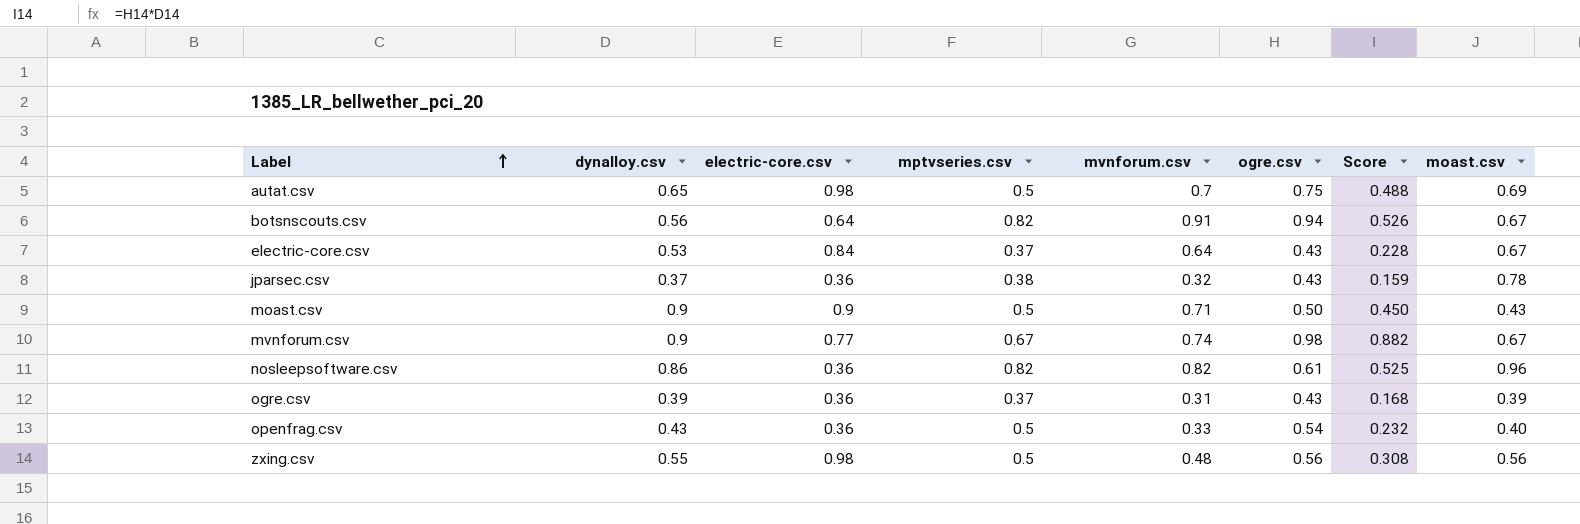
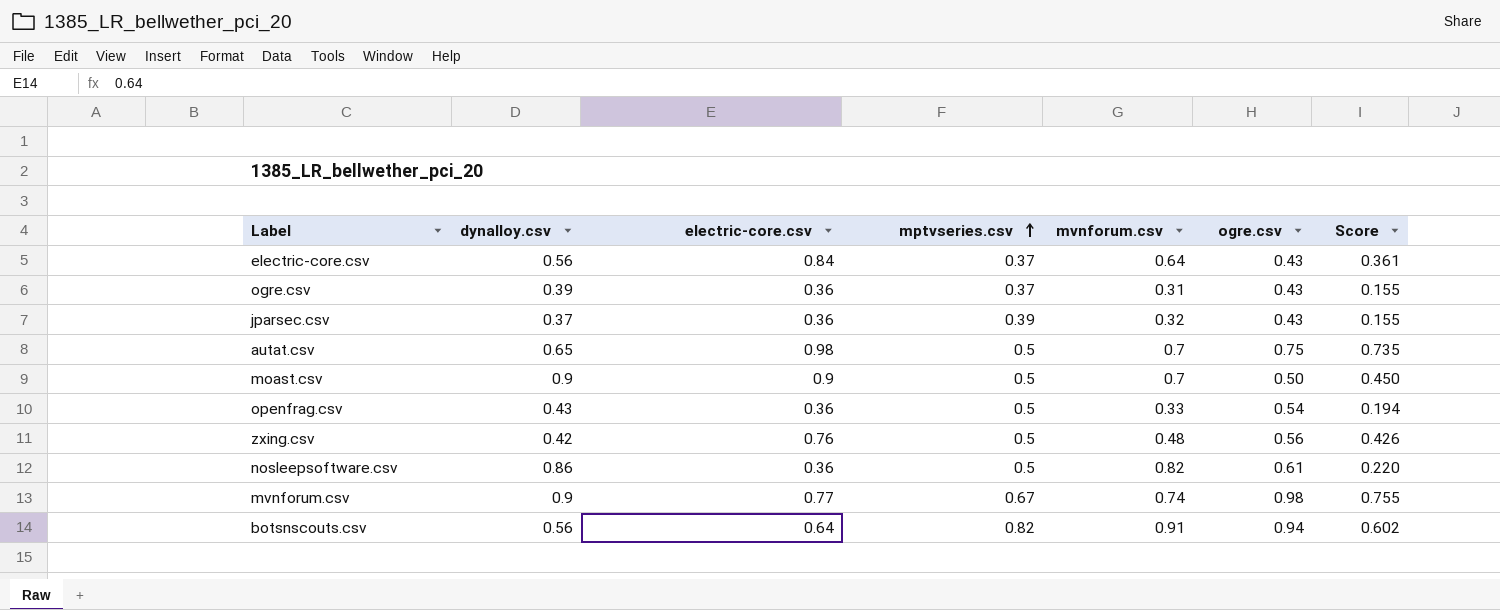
row order: Label ascending -> mptvseries.csv ascending
column moast.csv | position: 8 -> none
column Score | formula: [dynalloy.csv] * [ogre.csv] -> [electric-core.csv] * [ogre.csv]
electric-core.csv | dynalloy.csv: 0.53 -> 0.56
jparsec.csv | mptvseries.csv: 0.38 -> 0.39
moast.csv | mvnforum.csv: 0.71 -> 0.7
zxing.csv | dynalloy.csv: 0.55 -> 0.42
zxing.csv | electric-core.csv: 0.98 -> 0.76
nosleepsoftware.csv | mptvseries.csv: 0.82 -> 0.5

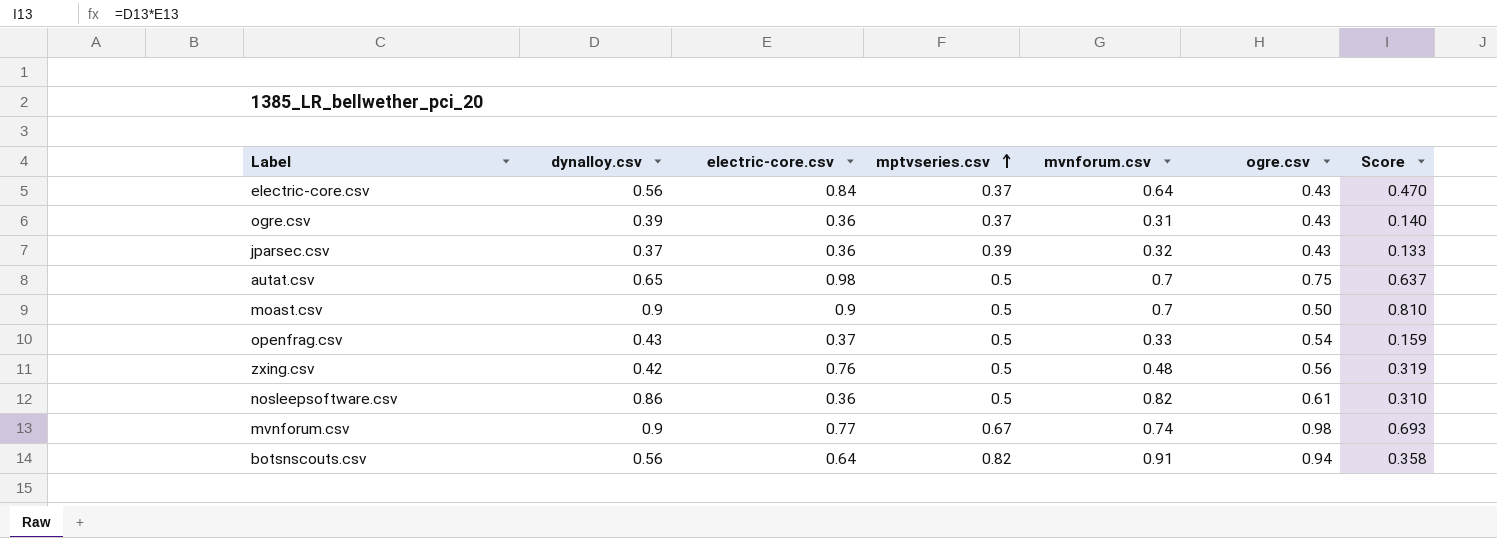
column Score | formula: [electric-core.csv] * [ogre.csv] -> [dynalloy.csv] * [electric-core.csv]
openfrag.csv | electric-core.csv: 0.36 -> 0.37

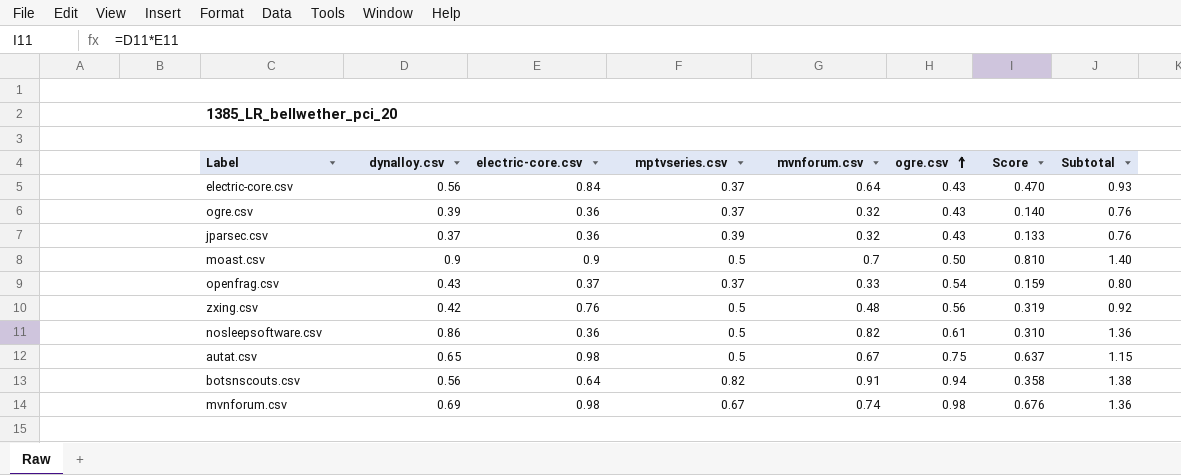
row order: mptvseries.csv ascending -> ogre.csv ascending
column Subtotal | formula: none -> [dynalloy.csv] + [mptvseries.csv]
ogre.csv | mvnforum.csv: 0.31 -> 0.32
openfrag.csv | mptvseries.csv: 0.5 -> 0.37
autat.csv | mvnforum.csv: 0.7 -> 0.67
mvnforum.csv | dynalloy.csv: 0.9 -> 0.69
mvnforum.csv | electric-core.csv: 0.77 -> 0.98
mvnforum.csv | Score: 0.693 -> 0.676

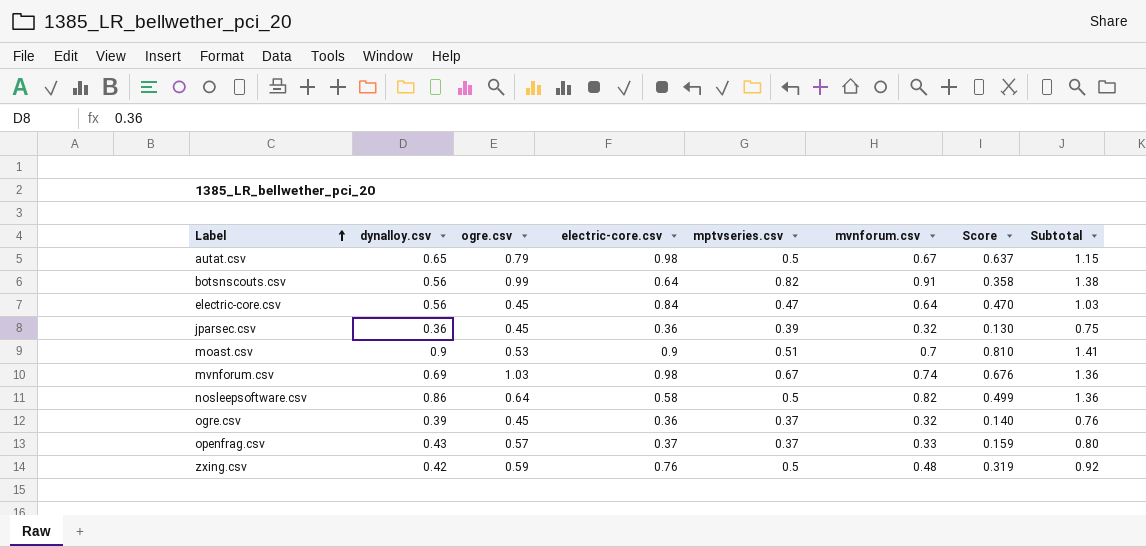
row order: ogre.csv ascending -> Label ascending
column ogre.csv | position: 6 -> 3
autat.csv | ogre.csv: 0.75 -> 0.79
botsnscouts.csv | ogre.csv: 0.94 -> 0.99
electric-core.csv | ogre.csv: 0.43 -> 0.45
electric-core.csv | mptvseries.csv: 0.37 -> 0.47
electric-core.csv | Subtotal: 0.93 -> 1.03
jparsec.csv | dynalloy.csv: 0.37 -> 0.36
jparsec.csv | ogre.csv: 0.43 -> 0.45
jparsec.csv | Score: 0.133 -> 0.130
jparsec.csv | Subtotal: 0.76 -> 0.75
moast.csv | ogre.csv: 0.50 -> 0.53
moast.csv | mptvseries.csv: 0.5 -> 0.51
moast.csv | Subtotal: 1.40 -> 1.41
mvnforum.csv | ogre.csv: 0.98 -> 1.03
nosleepsoftware.csv | ogre.csv: 0.61 -> 0.64
nosleepsoftware.csv | electric-core.csv: 0.36 -> 0.58
nosleepsoftware.csv | Score: 0.310 -> 0.499
ogre.csv | ogre.csv: 0.43 -> 0.45
openfrag.csv | ogre.csv: 0.54 -> 0.57
zxing.csv | ogre.csv: 0.56 -> 0.59

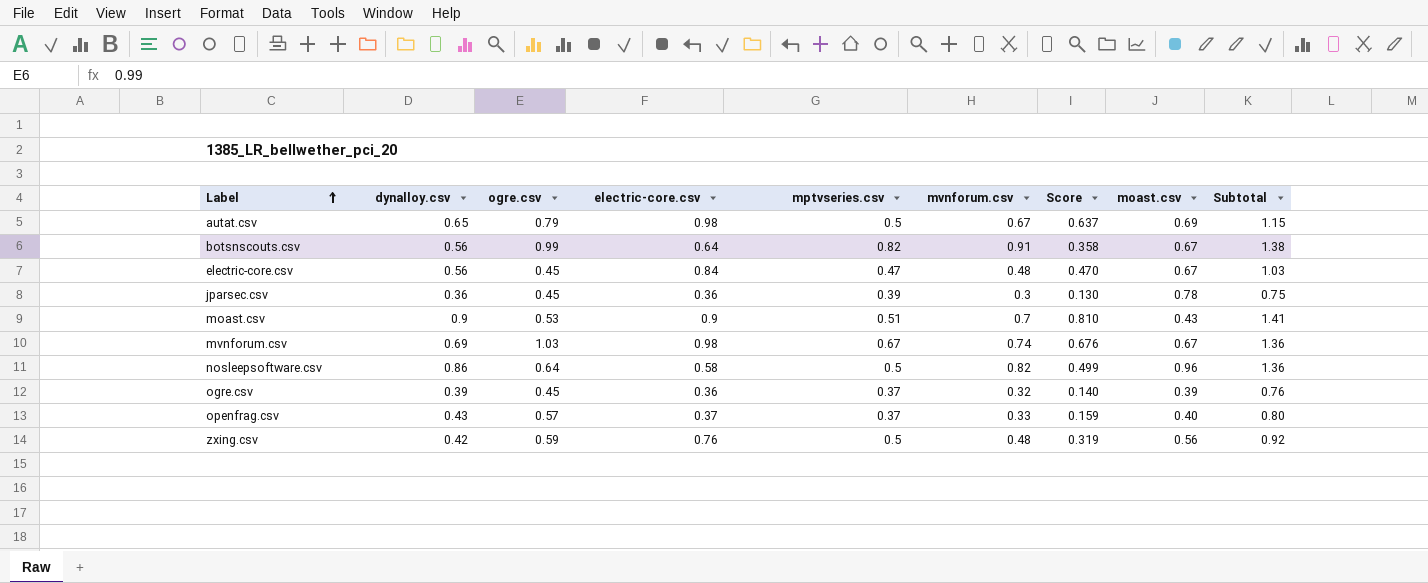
column moast.csv | position: none -> 8
electric-core.csv | mvnforum.csv: 0.64 -> 0.48
jparsec.csv | mvnforum.csv: 0.32 -> 0.3

